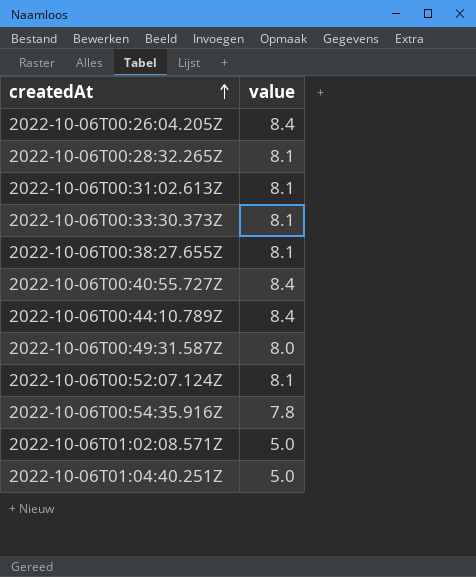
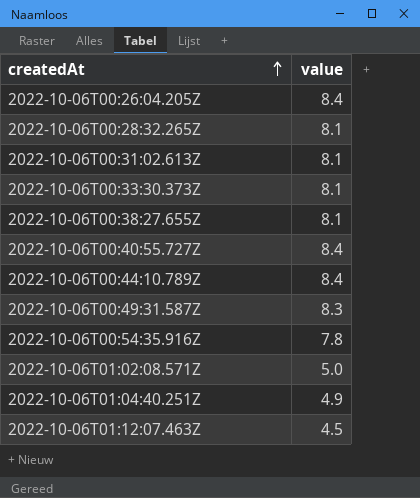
row 2022-10-06T00:52:07.124Z: 8.1 -> none
2022-10-06T00:49:31.587Z | value: 8.0 -> 8.3
2022-10-06T01:04:40.251Z | value: 5.0 -> 4.9
row 2022-10-06T01:12:07.463Z: none -> 4.5

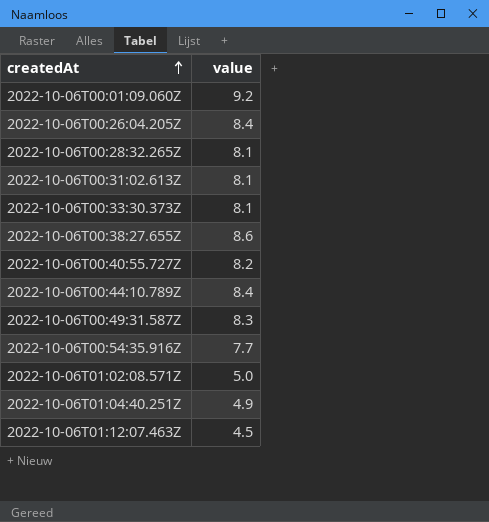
row 2022-10-06T00:01:09.060Z: none -> 9.2
2022-10-06T00:38:27.655Z | value: 8.1 -> 8.6
2022-10-06T00:40:55.727Z | value: 8.4 -> 8.2
2022-10-06T00:54:35.916Z | value: 7.8 -> 7.7

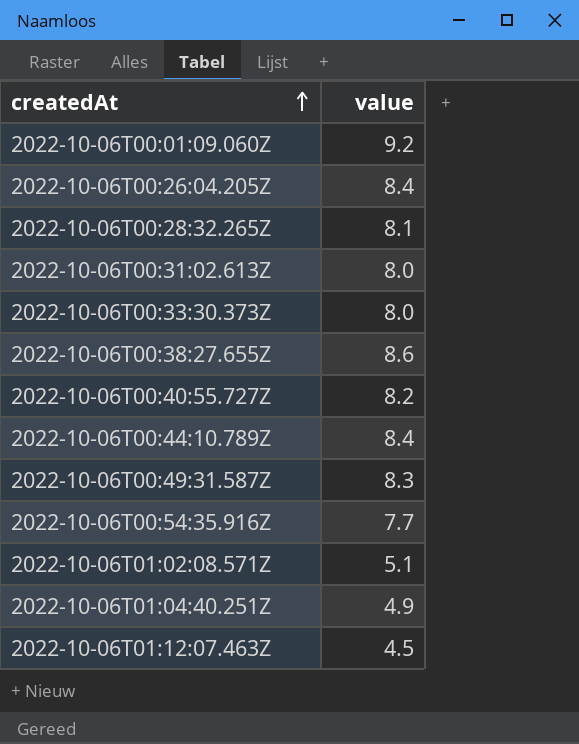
2022-10-06T00:31:02.613Z | value: 8.1 -> 8.0
2022-10-06T00:33:30.373Z | value: 8.1 -> 8.0
2022-10-06T01:02:08.571Z | value: 5.0 -> 5.1

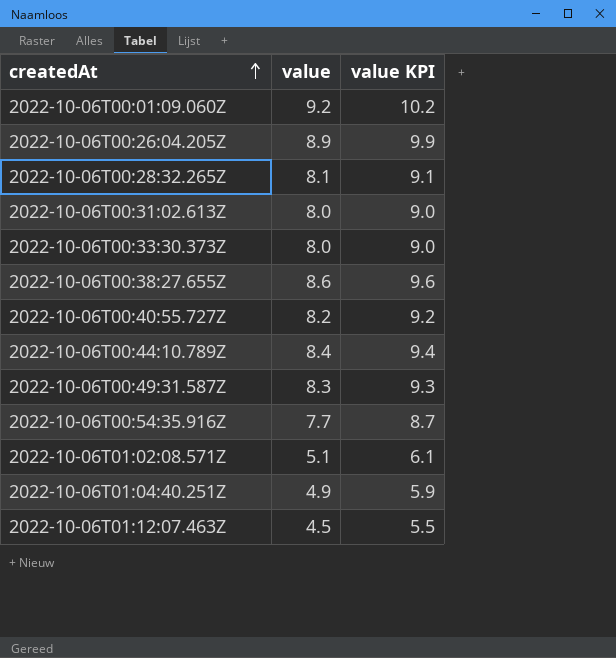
column value KPI | formula: none -> [value] + 1
2022-10-06T00:26:04.205Z | value: 8.4 -> 8.9

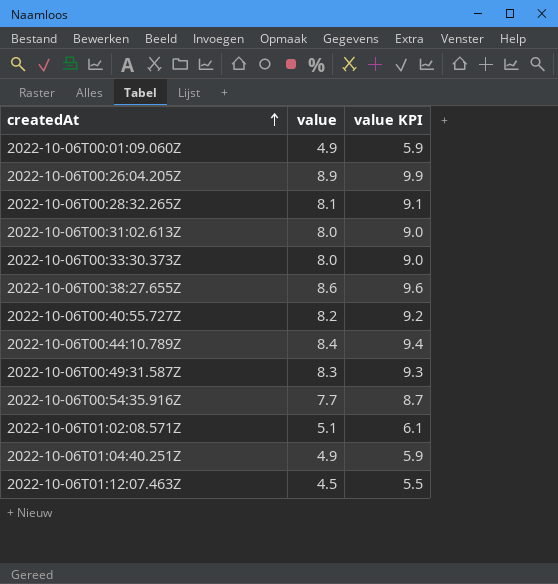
2022-10-06T00:01:09.060Z | value: 9.2 -> 4.9
2022-10-06T00:01:09.060Z | value KPI: 10.2 -> 5.9

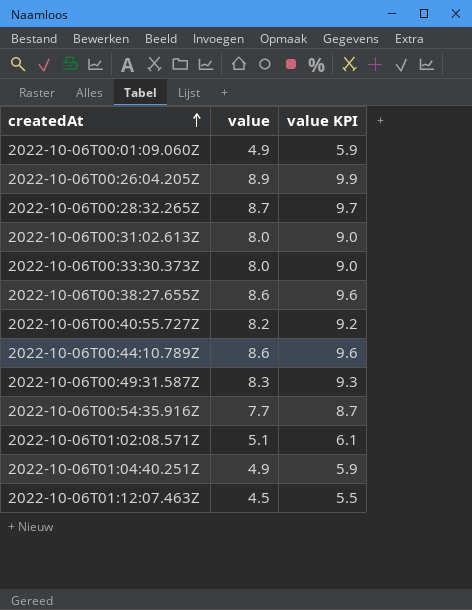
2022-10-06T00:28:32.265Z | value: 8.1 -> 8.7
2022-10-06T00:28:32.265Z | value KPI: 9.1 -> 9.7
2022-10-06T00:44:10.789Z | value: 8.4 -> 8.6
2022-10-06T00:44:10.789Z | value KPI: 9.4 -> 9.6

